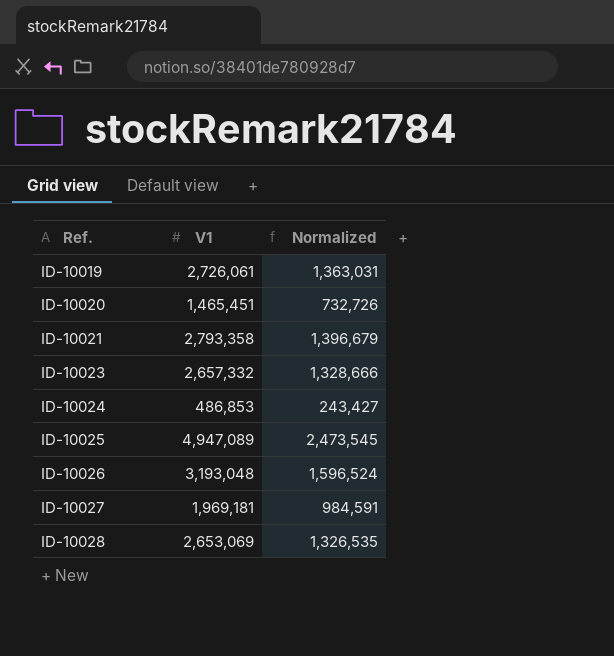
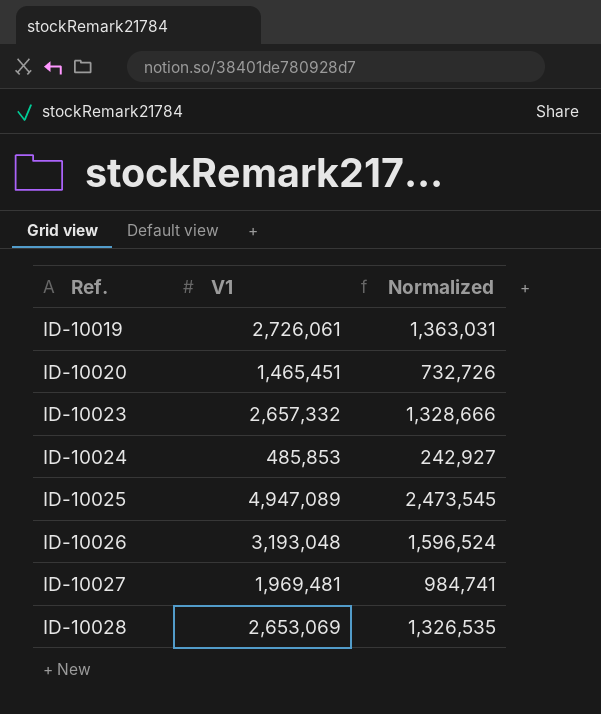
row ID-10021: 2,793,358 | 1,396,679 -> none
ID-10024 | V1: 486,853 -> 485,853
ID-10024 | Normalized: 243,427 -> 242,927
ID-10027 | V1: 1,969,181 -> 1,969,481
ID-10027 | Normalized: 984,591 -> 984,741

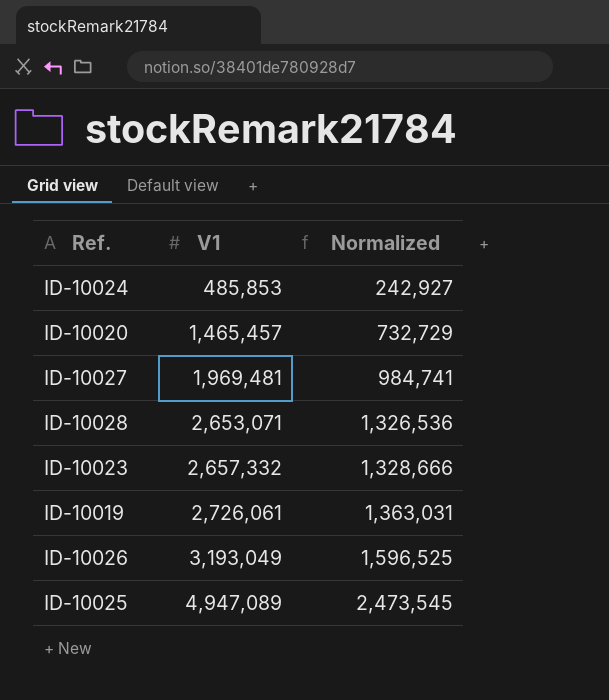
row order: Ref. ascending -> V1 ascending
ID-10020 | V1: 1,465,451 -> 1,465,457
ID-10020 | Normalized: 732,726 -> 732,729
ID-10028 | V1: 2,653,069 -> 2,653,071
ID-10028 | Normalized: 1,326,535 -> 1,326,536
ID-10026 | V1: 3,193,048 -> 3,193,049
ID-10026 | Normalized: 1,596,524 -> 1,596,525

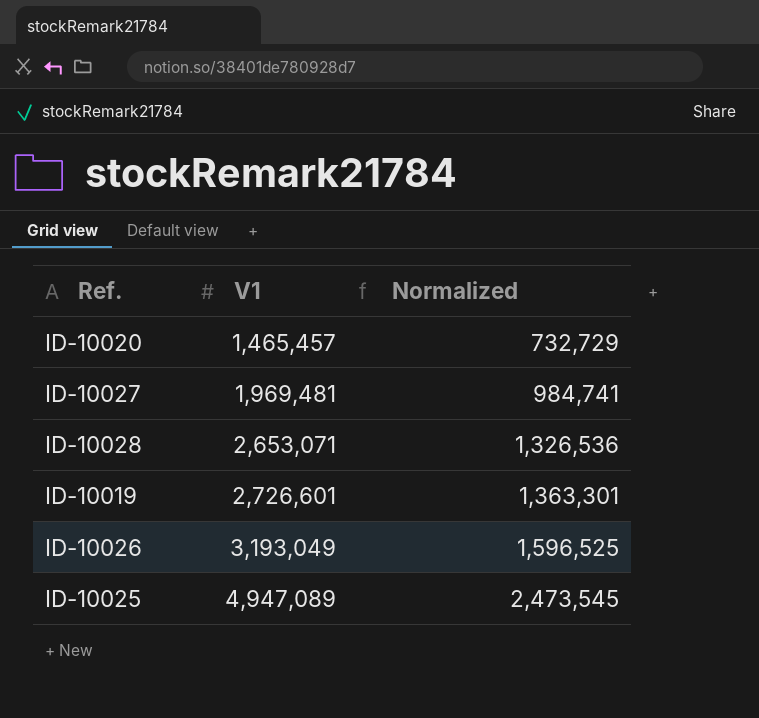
row ID-10024: 485,853 | 242,927 -> none
row ID-10023: 2,657,332 | 1,328,666 -> none
ID-10019 | V1: 2,726,061 -> 2,726,601
ID-10019 | Normalized: 1,363,031 -> 1,363,301

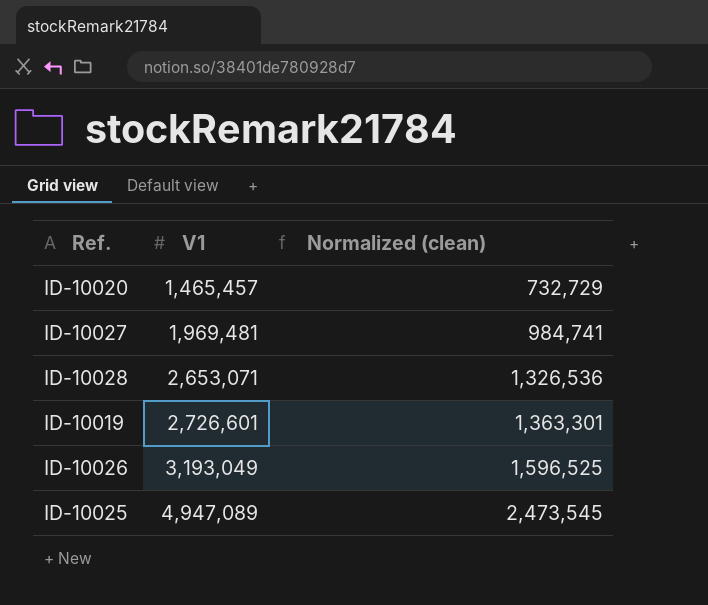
column name: Normalized -> Normalized (clean)

